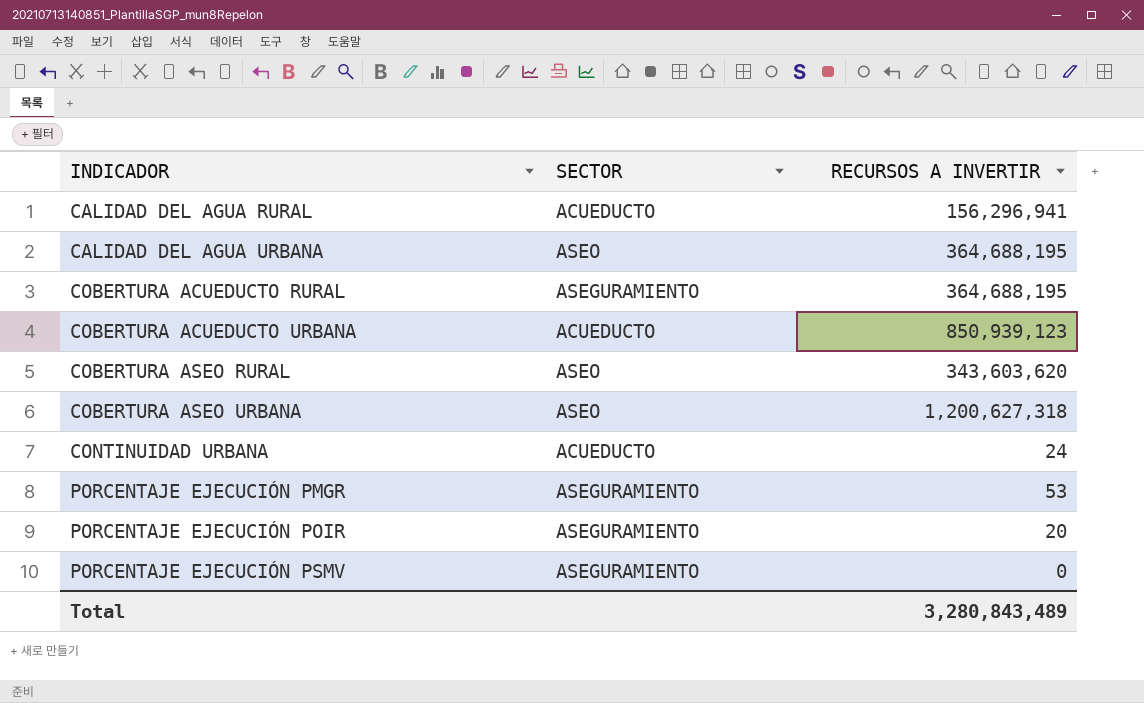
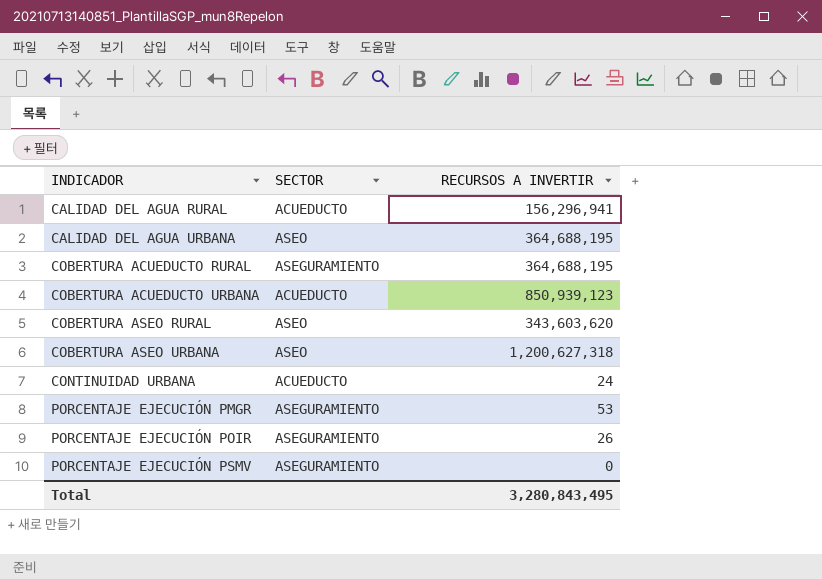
PORCENTAJE EJECUCIÓN POIR | RECURSOS A INVERTIR: 20 -> 26
Total | RECURSOS A INVERTIR: 3,280,843,489 -> 3,280,843,495

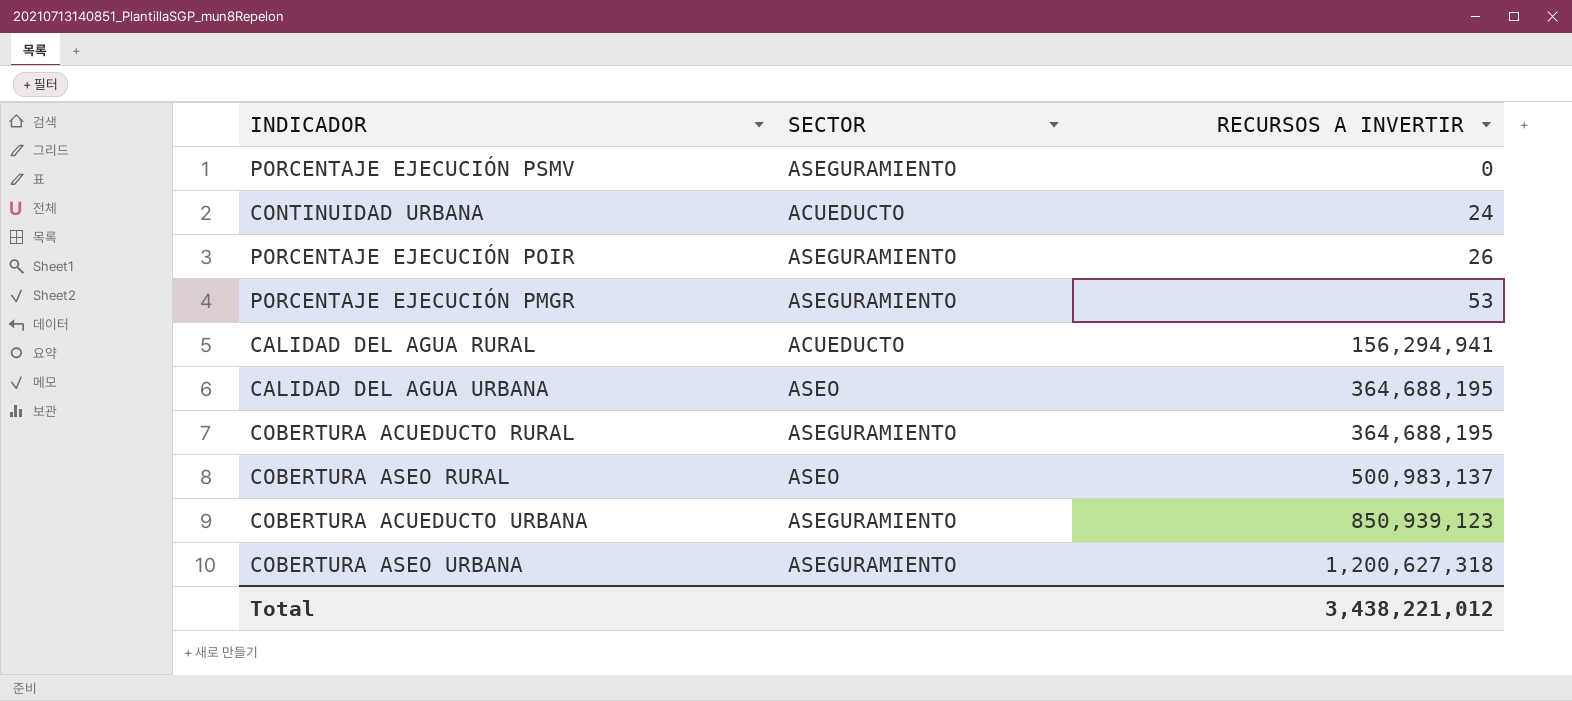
row order: INDICADOR ascending -> RECURSOS A INVERTIR ascending
CALIDAD DEL AGUA RURAL | RECURSOS A INVERTIR: 156,296,941 -> 156,294,941
COBERTURA ASEO RURAL | RECURSOS A INVERTIR: 343,603,620 -> 500,983,137
COBERTURA ACUEDUCTO URBANA | SECTOR: ACUEDUCTO -> ASEGURAMIENTO
COBERTURA ASEO URBANA | SECTOR: ASEO -> ASEGURAMIENTO
Total | RECURSOS A INVERTIR: 3,280,843,495 -> 3,438,221,012

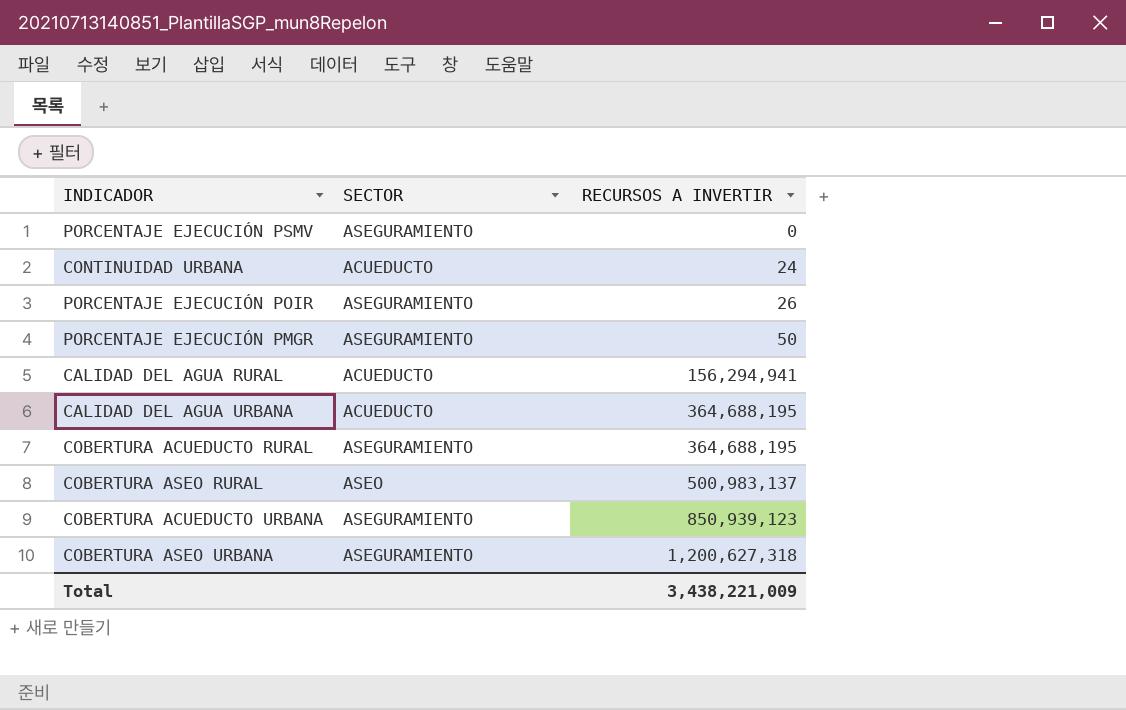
PORCENTAJE EJECUCIÓN PMGR | RECURSOS A INVERTIR: 53 -> 50
CALIDAD DEL AGUA URBANA | SECTOR: ASEO -> ACUEDUCTO
Total | RECURSOS A INVERTIR: 3,438,221,012 -> 3,438,221,009

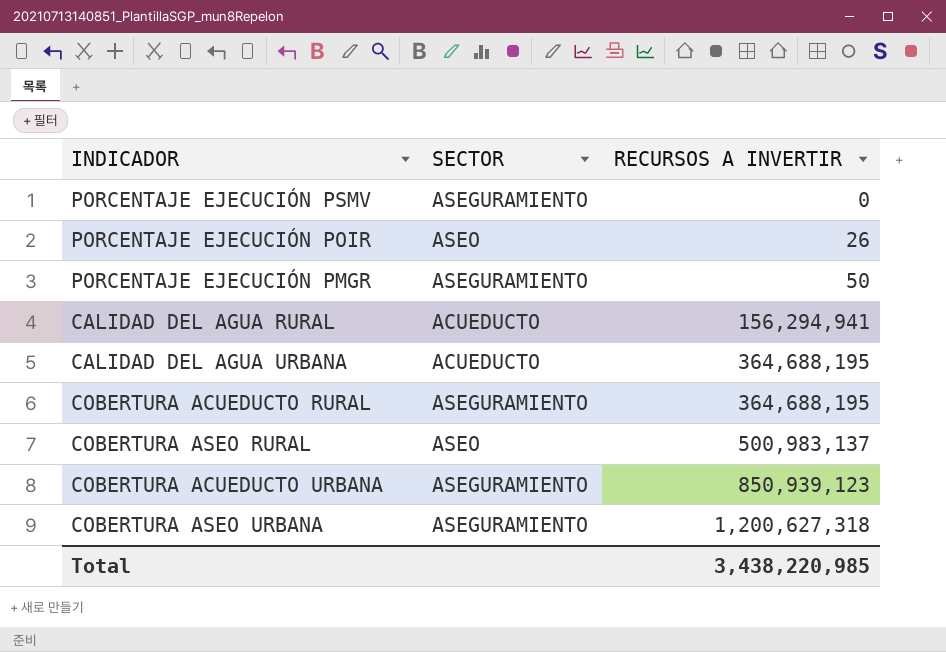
row CONTINUIDAD URBANA: ACUEDUCTO | 24 -> none
PORCENTAJE EJECUCIÓN POIR | SECTOR: ASEGURAMIENTO -> ASEO
Total | RECURSOS A INVERTIR: 3,438,221,009 -> 3,438,220,985

